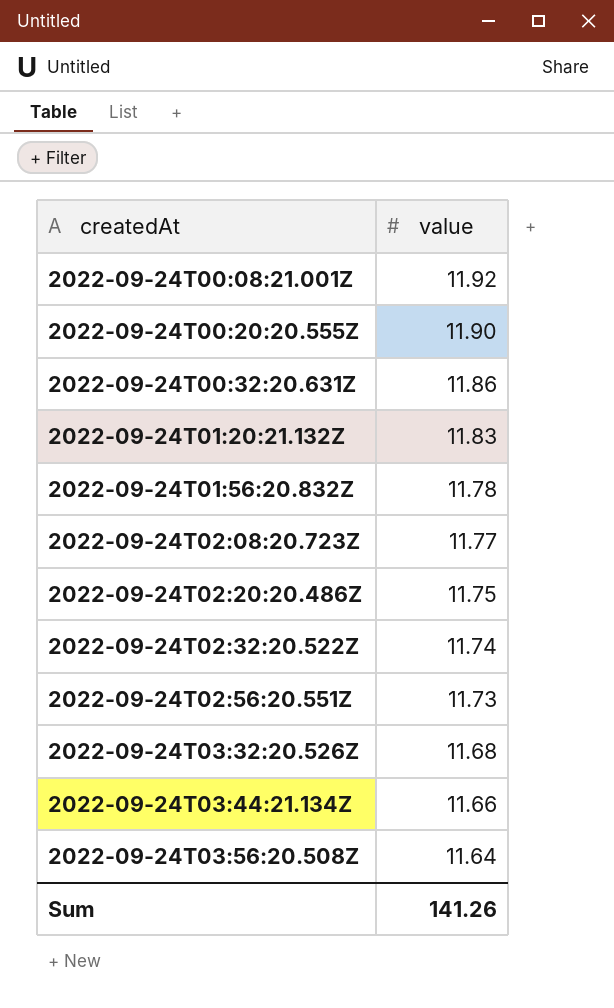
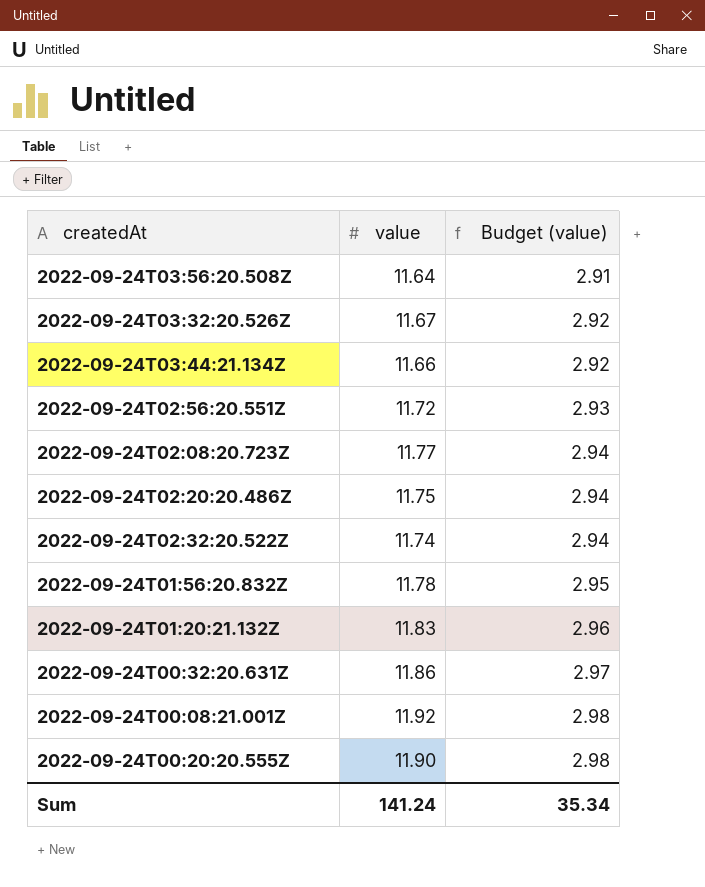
row order: createdAt ascending -> Budget (value) ascending
column Budget (value) | formula: none -> [value] * 0.25
2022-09-24T03:32:20.526Z | value: 11.68 -> 11.67
2022-09-24T02:56:20.551Z | value: 11.73 -> 11.72
Sum | value: 141.26 -> 141.24

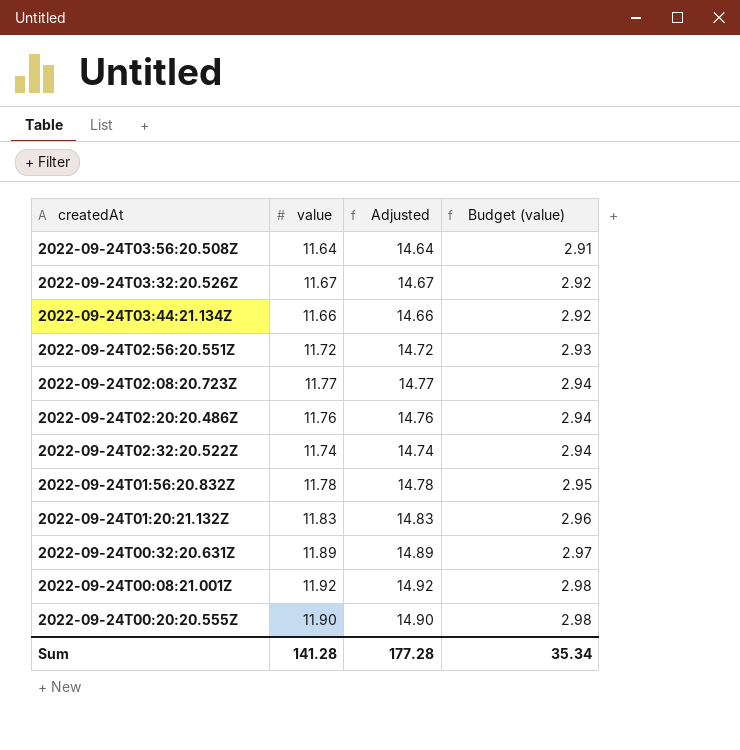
column Adjusted | formula: none -> [value] + 3
2022-09-24T02:20:20.486Z | value: 11.75 -> 11.76
2022-09-24T00:32:20.631Z | value: 11.86 -> 11.89
Sum | value: 141.24 -> 141.28

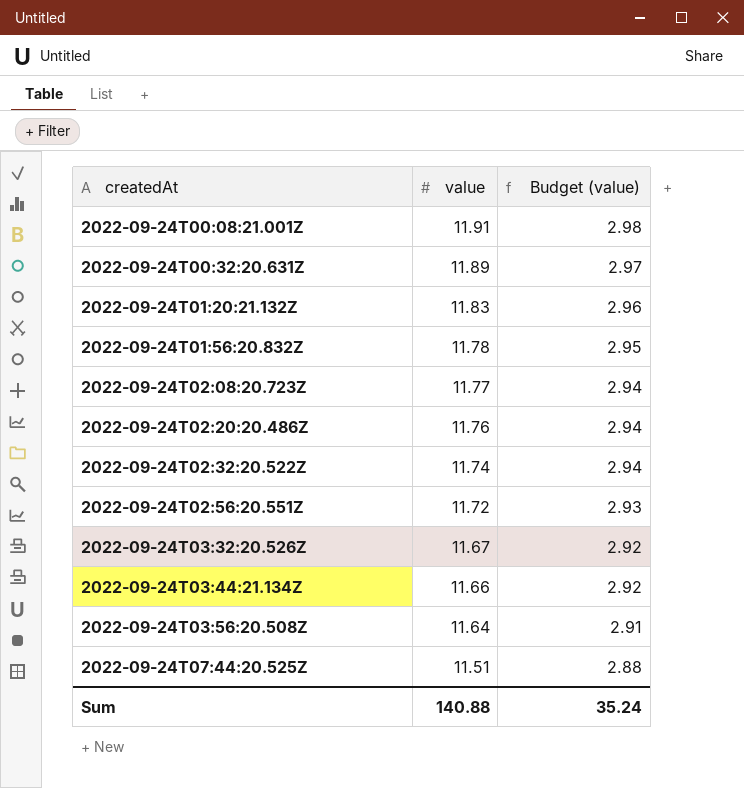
row order: Budget (value) ascending -> createdAt ascending
column Adjusted | formula: [value] + 3 -> none
row 2022-09-24T00:20:20.555Z: 11.90 | 14.90 | 2.98 -> none
2022-09-24T00:08:21.001Z | value: 11.92 -> 11.91
row 2022-09-24T07:44:20.525Z: none -> 11.51 | 2.88
Sum | value: 141.28 -> 140.88
Sum | Budget (value): 35.34 -> 35.24

